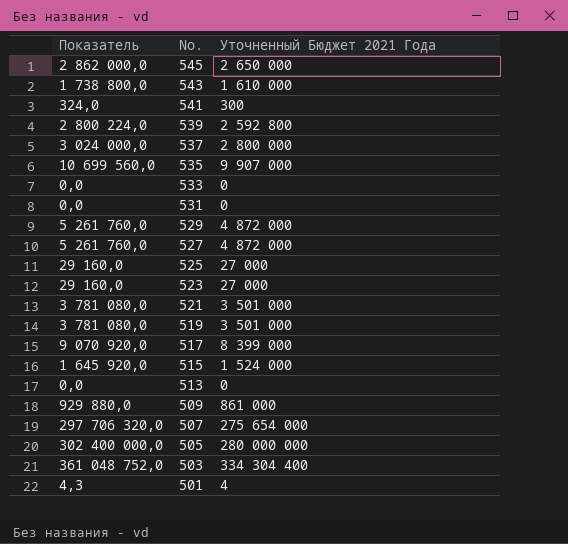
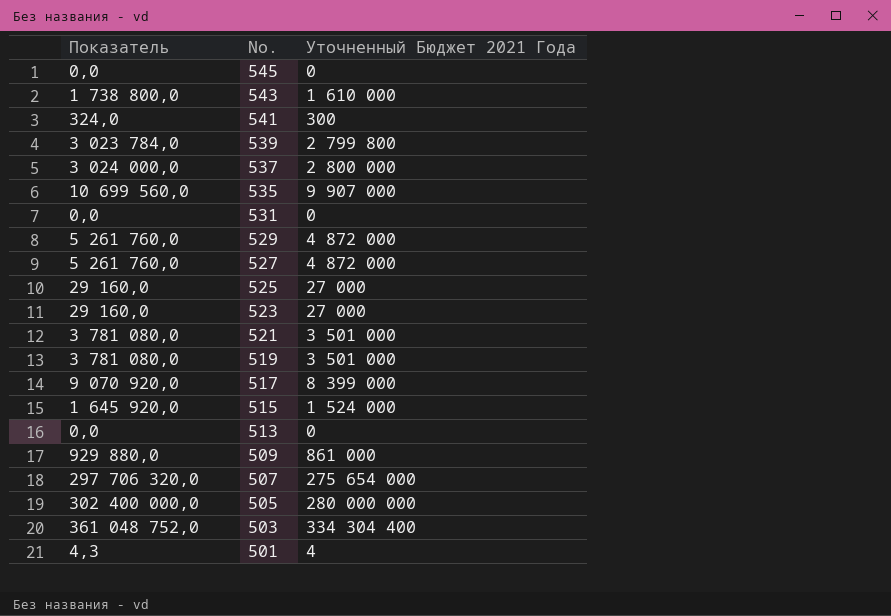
row 533: 0,0 | 0 -> none
545 | Показатель: 2 862 000,0 -> 0,0
545 | Уточненный Бюджет 2021 Года: 2 650 000 -> 0
539 | Показатель: 2 800 224,0 -> 3 023 784,0
539 | Уточненный Бюджет 2021 Года: 2 592 800 -> 2 799 800

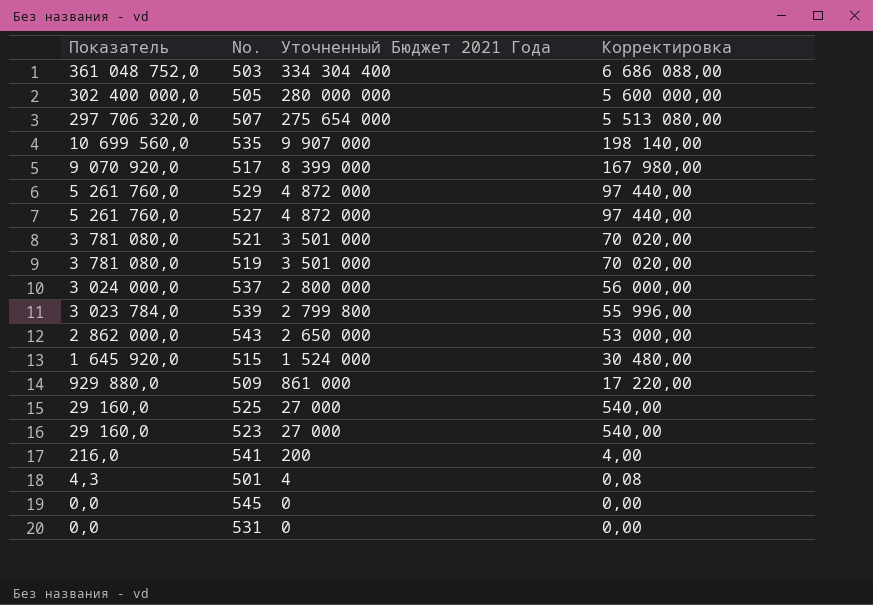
row order: No. descending -> Показатель descending
column Корректировка | formula: none -> [Уточненный Бюджет 2021 Года] * 0,02
row 513: 0,0 | 0 -> none
543 | Показатель: 1 738 800,0 -> 2 862 000,0
543 | Уточненный Бюджет 2021 Года: 1 610 000 -> 2 650 000
541 | Показатель: 324,0 -> 216,0
541 | Уточненный Бюджет 2021 Года: 300 -> 200

